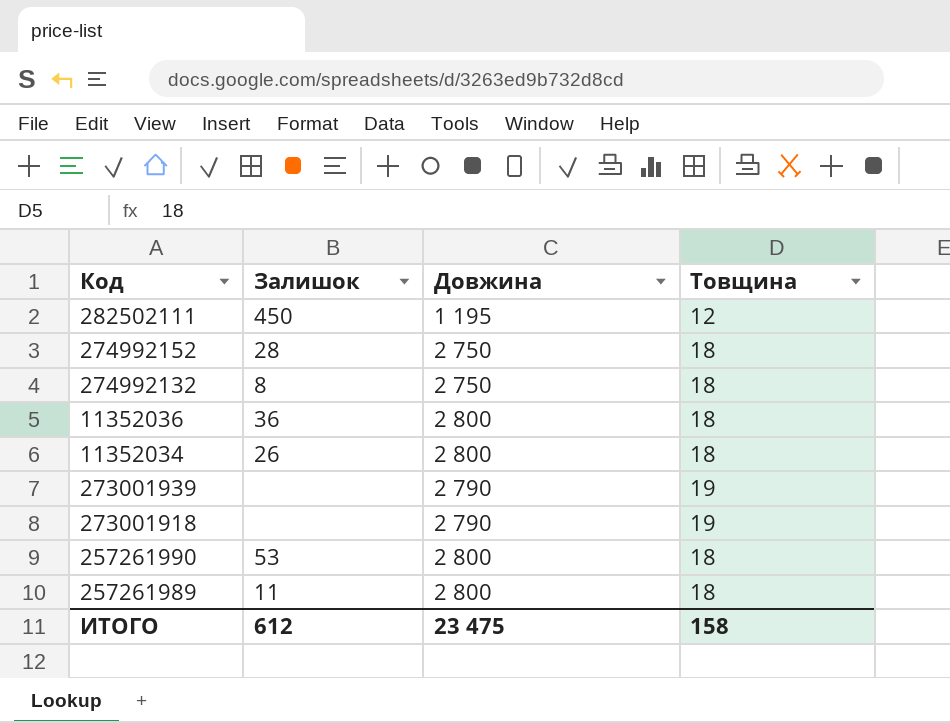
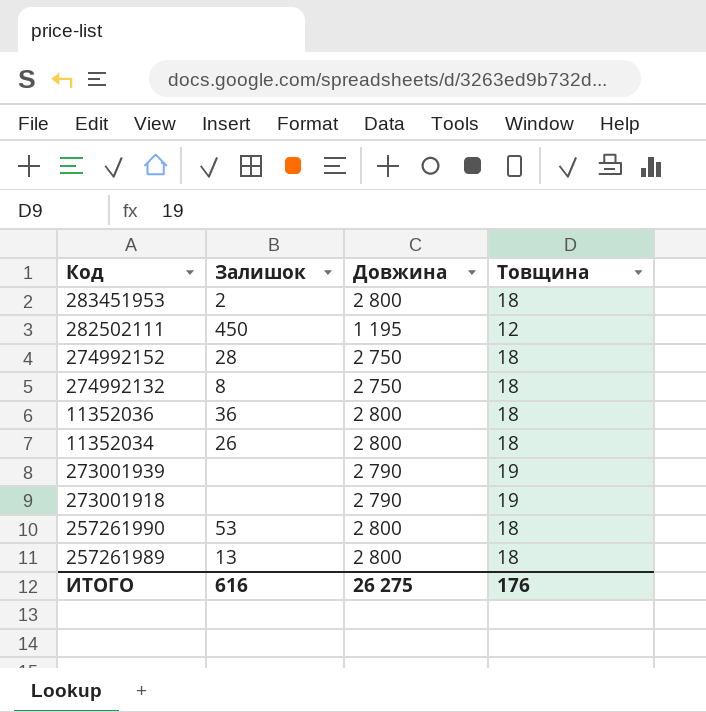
row 283451953: none -> 2 | 2 800 | 18
257261989 | Залишок: 11 -> 13
ИТОГО | Залишок: 612 -> 616
ИТОГО | Довжина: 23 475 -> 26 275
ИТОГО | Товщина: 158 -> 176

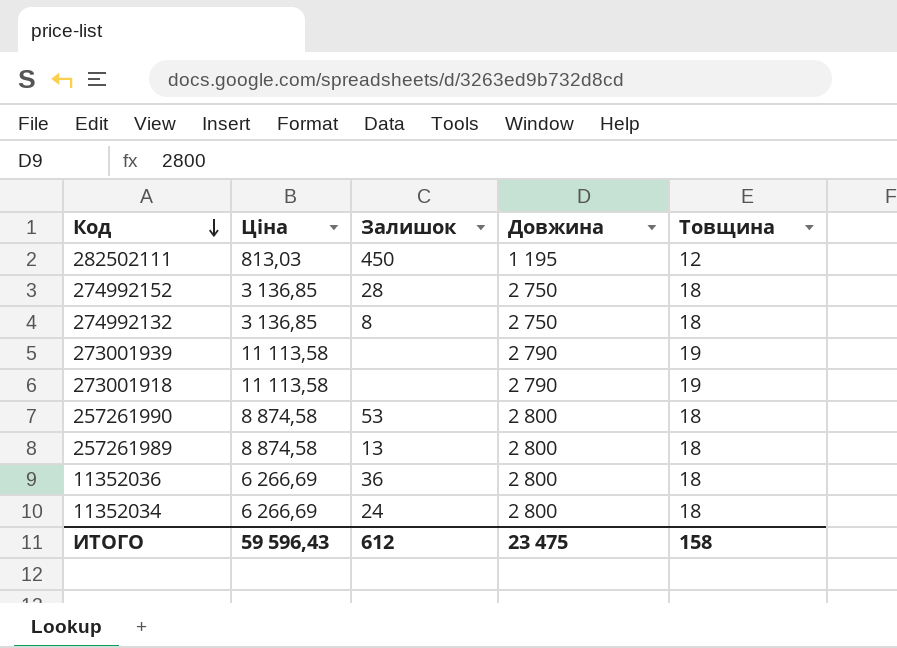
row order: none -> Код descending
column Ціна | position: none -> 2
row 283451953: 2 | 2 800 | 18 -> none
11352034 | Залишок: 26 -> 24
ИТОГО | Залишок: 616 -> 612
ИТОГО | Довжина: 26 275 -> 23 475
ИТОГО | Товщина: 176 -> 158

